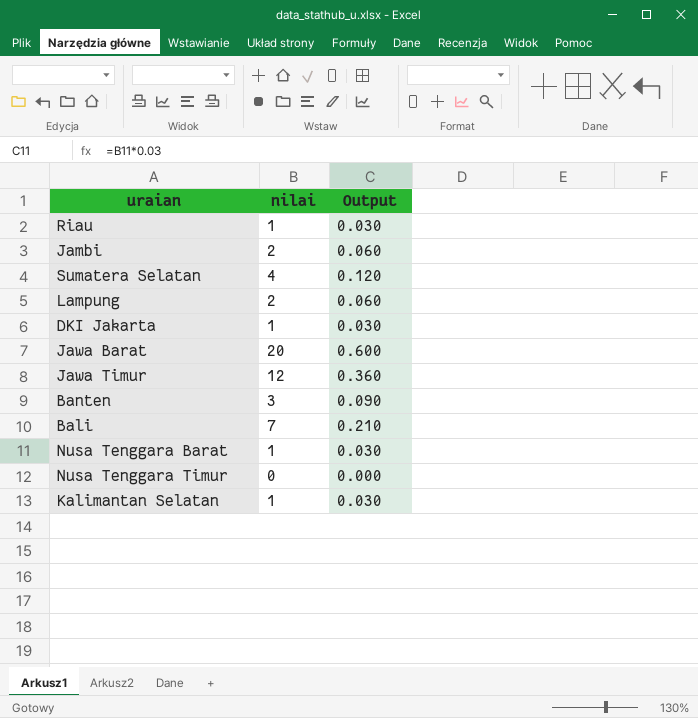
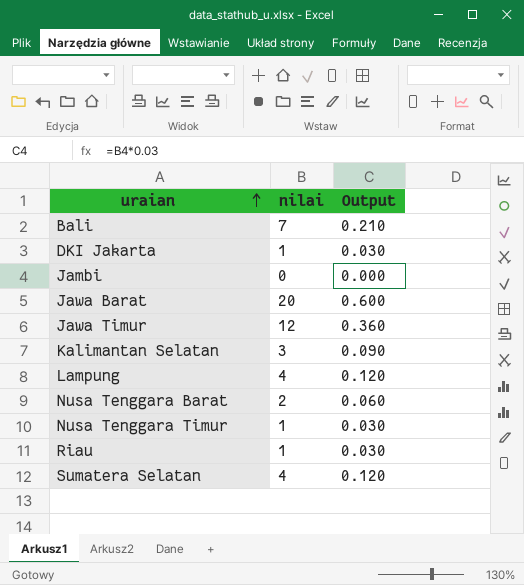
row order: none -> uraian ascending
row Banten: 3 | 0.090 -> none
Jambi | nilai: 2 -> 0
Jambi | Output: 0.060 -> 0.000
Kalimantan Selatan | nilai: 1 -> 3
Kalimantan Selatan | Output: 0.030 -> 0.090
Lampung | nilai: 2 -> 4
Lampung | Output: 0.060 -> 0.120
Nusa Tenggara Barat | nilai: 1 -> 2
Nusa Tenggara Barat | Output: 0.030 -> 0.060
Nusa Tenggara Timur | nilai: 0 -> 1
Nusa Tenggara Timur | Output: 0.000 -> 0.030

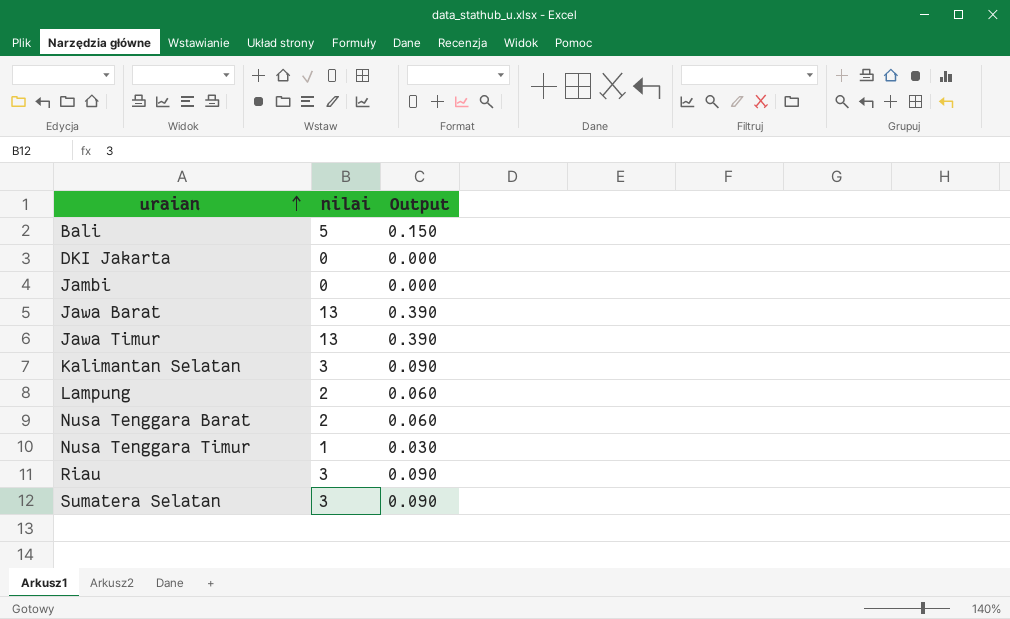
Bali | nilai: 7 -> 5
Bali | Output: 0.210 -> 0.150
DKI Jakarta | nilai: 1 -> 0
DKI Jakarta | Output: 0.030 -> 0.000
Jawa Barat | nilai: 20 -> 13
Jawa Barat | Output: 0.600 -> 0.390
Jawa Timur | nilai: 12 -> 13
Jawa Timur | Output: 0.360 -> 0.390
Lampung | nilai: 4 -> 2
Lampung | Output: 0.120 -> 0.060
Riau | nilai: 1 -> 3
Riau | Output: 0.030 -> 0.090
Sumatera Selatan | nilai: 4 -> 3
Sumatera Selatan | Output: 0.120 -> 0.090

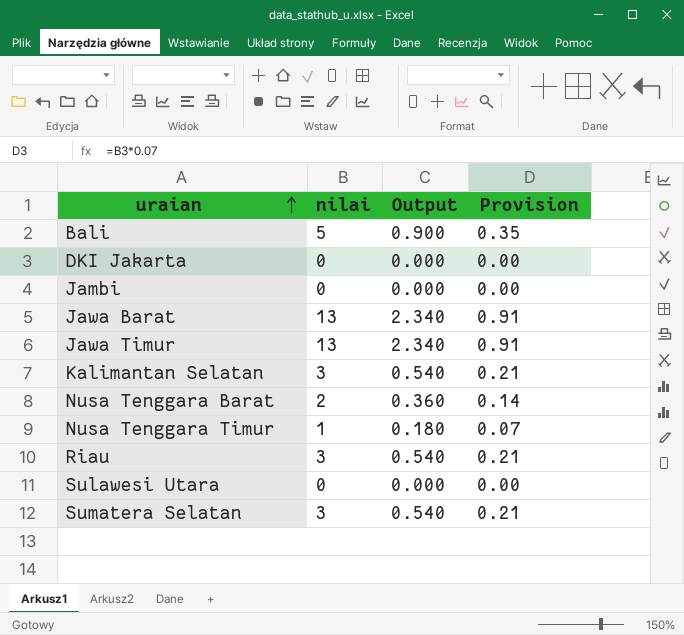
column Output | formula: [nilai] * 0.03 -> [nilai] * 0.18
column Provision | formula: none -> [nilai] * 0.07
row Lampung: 2 | 0.060 -> none
row Sulawesi Utara: none -> 0 | 0.000 | 0.00

